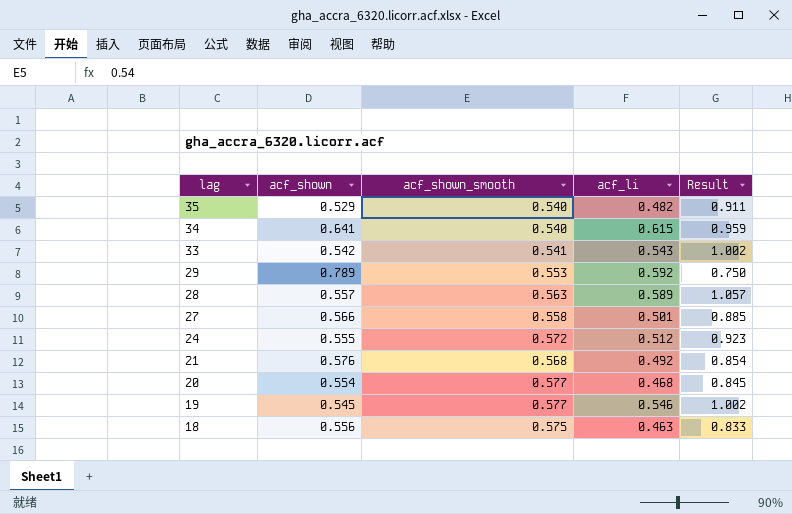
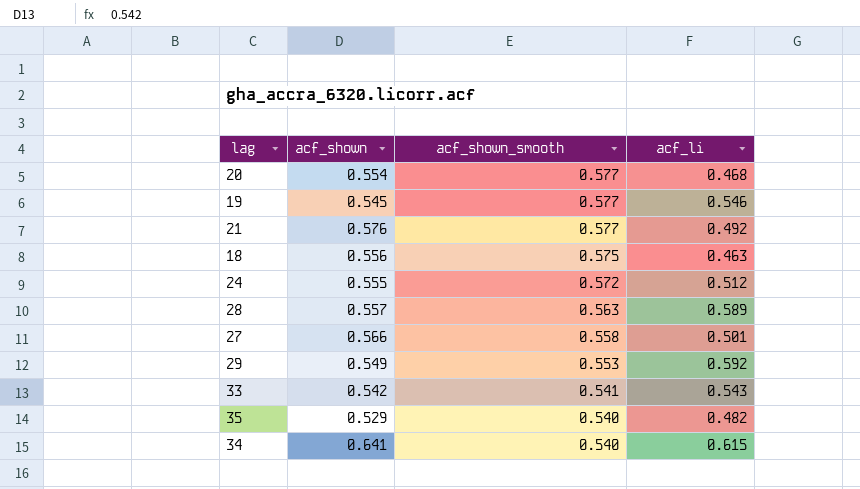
row order: lag descending -> acf_shown_smooth descending
column Result | formula: [acf_li] / [acf_shown] -> none
21 | acf_shown_smooth: 0.568 -> 0.577
29 | acf_shown: 0.789 -> 0.549

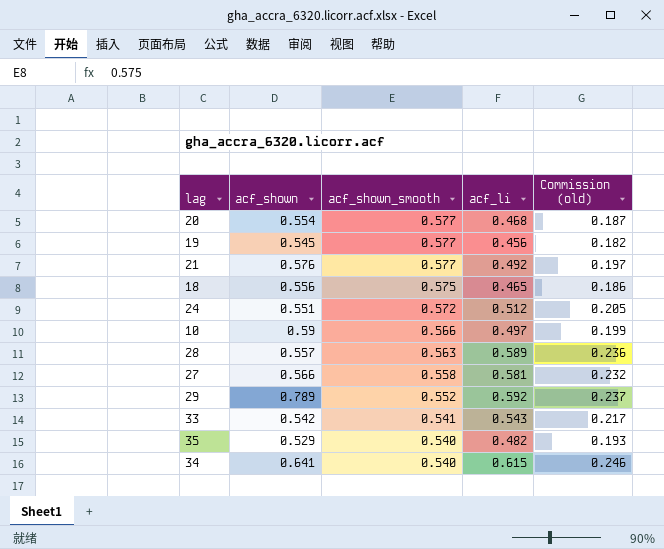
column Commission (old) | formula: none -> [acf_li] * 0.4
19 | acf_li: 0.546 -> 0.456
18 | acf_li: 0.463 -> 0.465
24 | acf_shown: 0.555 -> 0.551
row 10: none -> 0.59 | 0.566 | 0.497 | 0.199
27 | acf_li: 0.501 -> 0.581
29 | acf_shown: 0.549 -> 0.789
29 | acf_shown_smooth: 0.553 -> 0.552

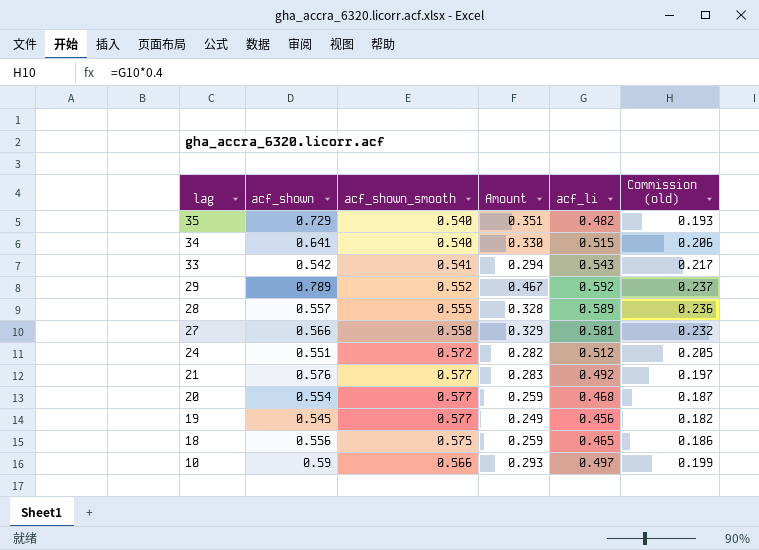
row order: acf_shown_smooth descending -> lag descending
column Amount | formula: none -> [acf_shown] * [acf_li]
35 | acf_shown: 0.529 -> 0.729
34 | acf_li: 0.615 -> 0.515
34 | Commission (old): 0.246 -> 0.206
28 | acf_shown_smooth: 0.563 -> 0.555

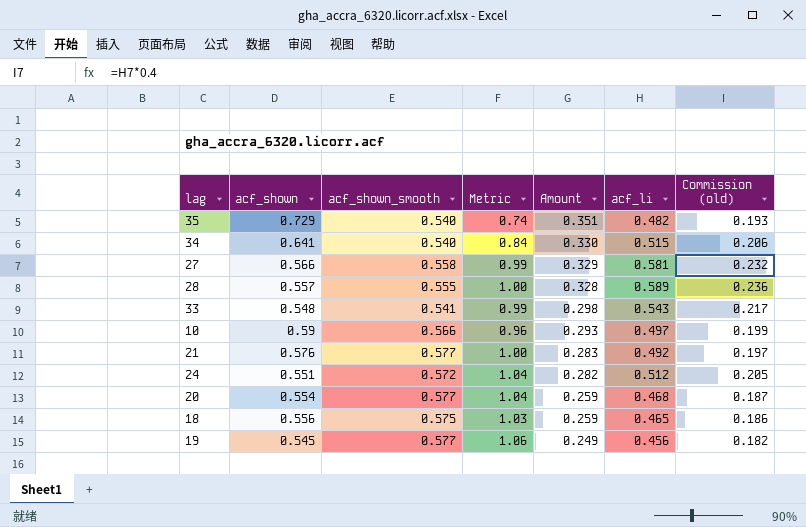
row order: lag descending -> Amount descending
column Metric | formula: none -> [acf_shown_smooth] / [acf_shown]
row 29: 0.789 | 0.552 | 0.467 | 0.592 | 0.237 -> none
33 | acf_shown: 0.542 -> 0.548
33 | Amount: 0.294 -> 0.298

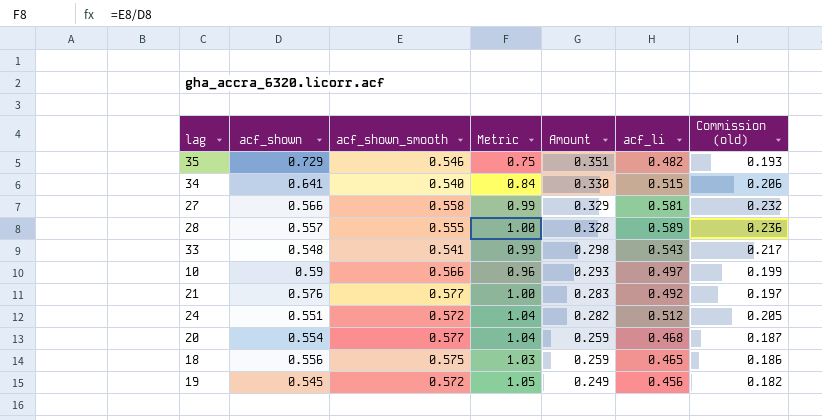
35 | acf_shown_smooth: 0.540 -> 0.546
35 | Metric: 0.74 -> 0.75
19 | acf_shown_smooth: 0.577 -> 0.572
19 | Metric: 1.06 -> 1.05

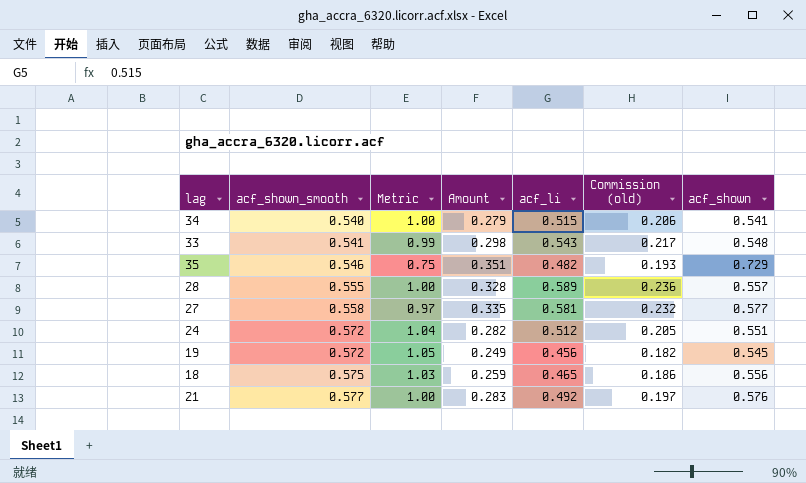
row order: Amount descending -> acf_shown_smooth ascending
column acf_shown | position: 2 -> 7
row 10: 0.59 | 0.566 | 0.96 | 0.293 | 0.497 | 0.199 -> none
row 20: 0.554 | 0.577 | 1.04 | 0.259 | 0.468 | 0.187 -> none
34 | Metric: 0.84 -> 1.00
34 | Amount: 0.330 -> 0.279
34 | acf_shown: 0.641 -> 0.541
27 | Metric: 0.99 -> 0.97
27 | Amount: 0.329 -> 0.335
27 | acf_shown: 0.566 -> 0.577

